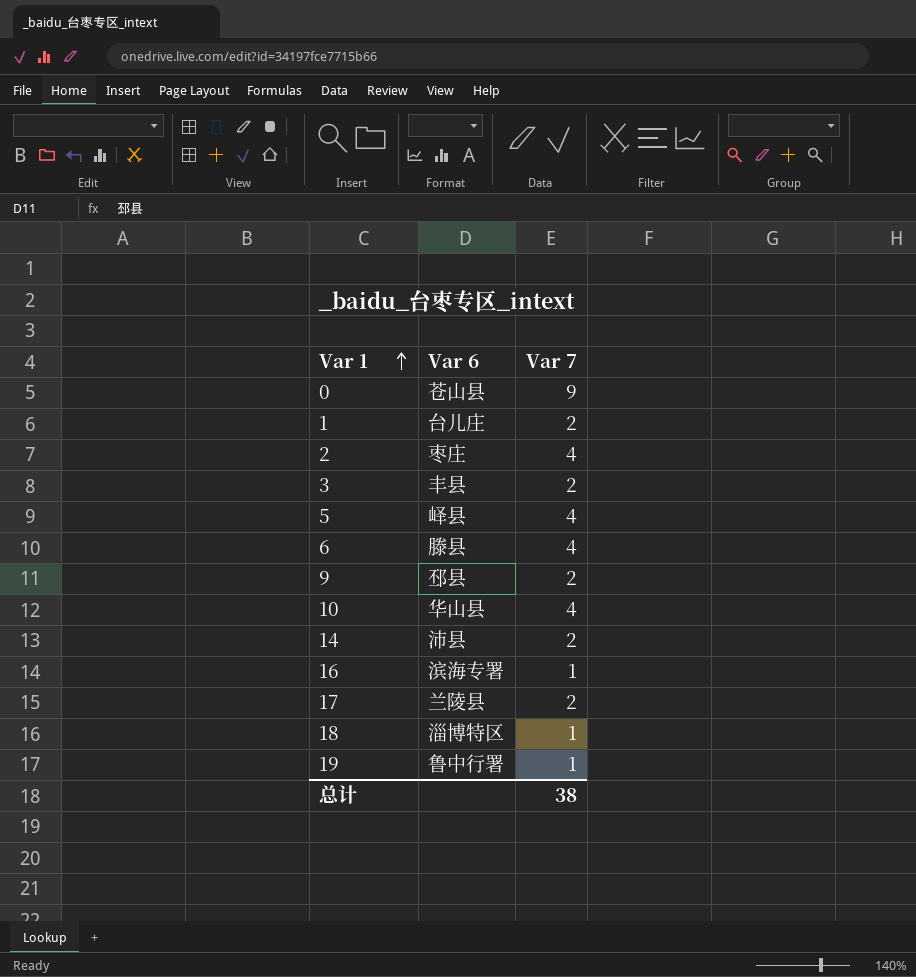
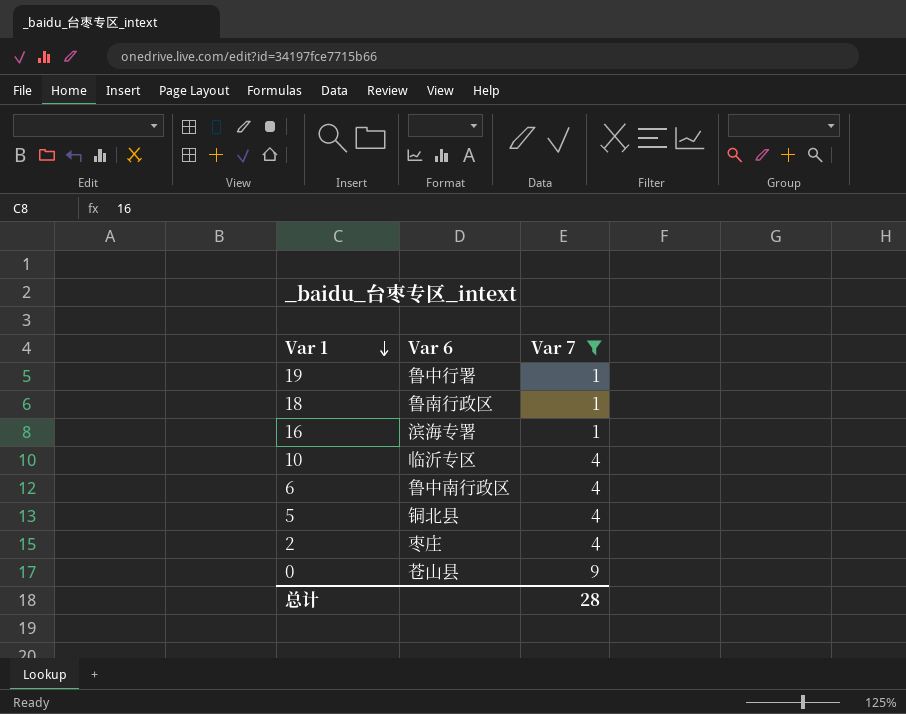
filter: none -> Var 7 != 2
row order: Var 1 ascending -> Var 1 descending
18 | Var 6: 淄博特区 -> 鲁南行政区
10 | Var 6: 华山县 -> 临沂专区
6 | Var 6: 滕县 -> 鲁中南行政区
5 | Var 6: 峄县 -> 铜北县
总计 | Var 7: 38 -> 28

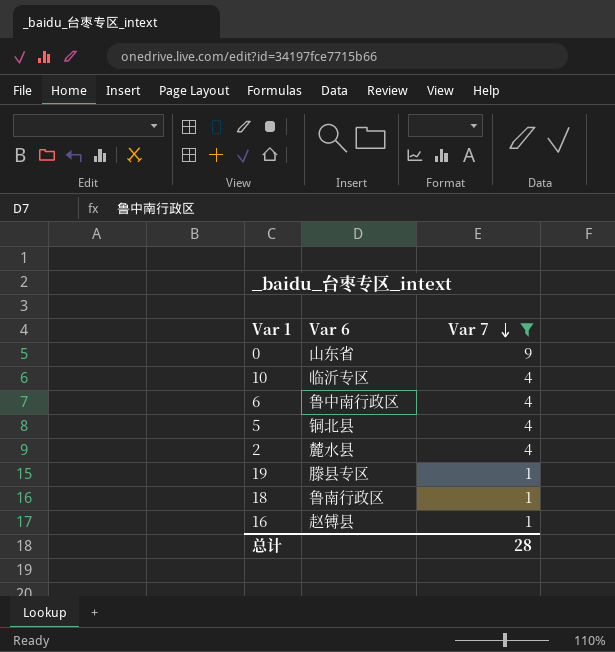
row order: Var 1 descending -> Var 7 descending
0 | Var 6: 苍山县 -> 山东省
2 | Var 6: 枣庄 -> 麓水县
19 | Var 6: 鲁中行署 -> 滕县专区
16 | Var 6: 滨海专署 -> 赵镈县

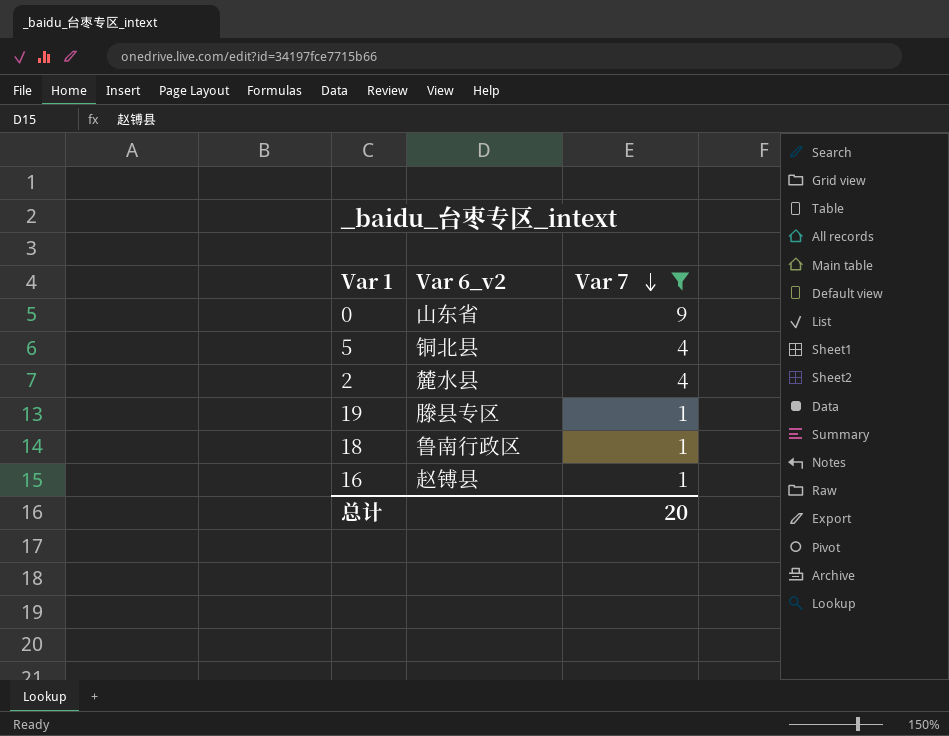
column name: Var 6 -> Var 6_v2
row 10: 临沂专区 | 4 -> none
row 6: 鲁中南行政区 | 4 -> none
总计 | Var 7: 28 -> 20

